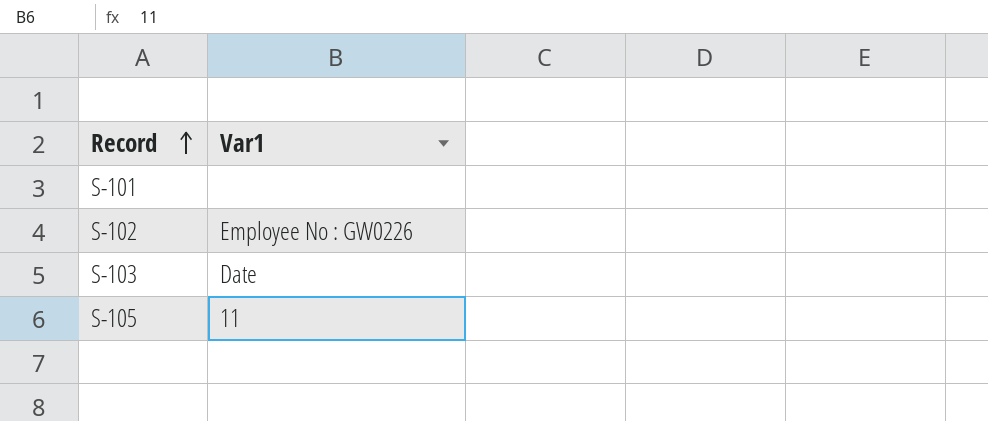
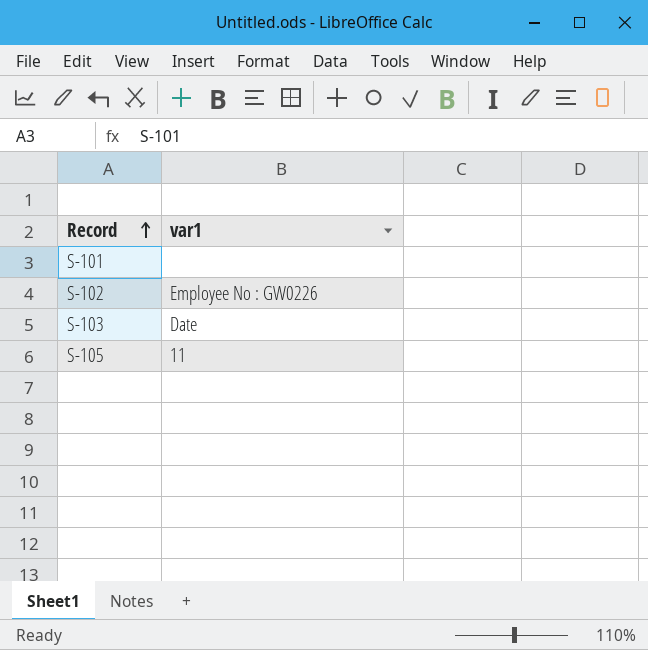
column name: Var1 -> var1

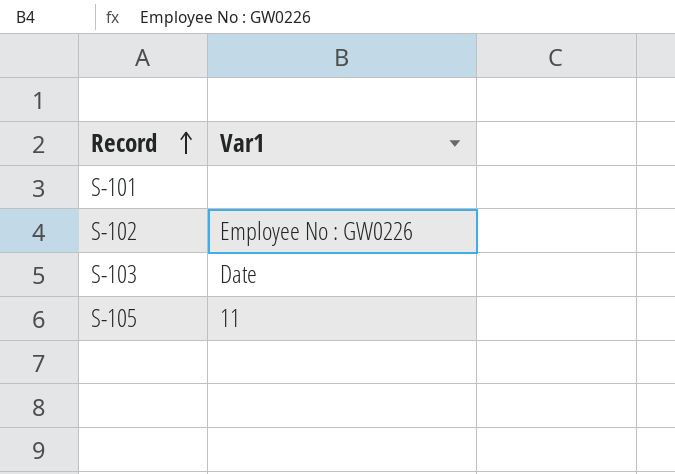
column name: var1 -> Var1

